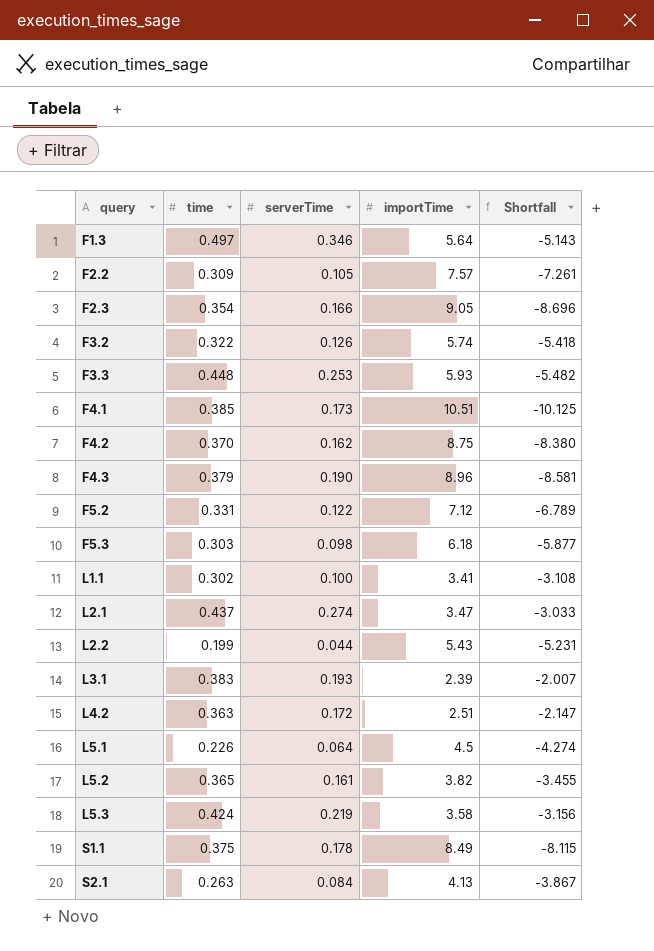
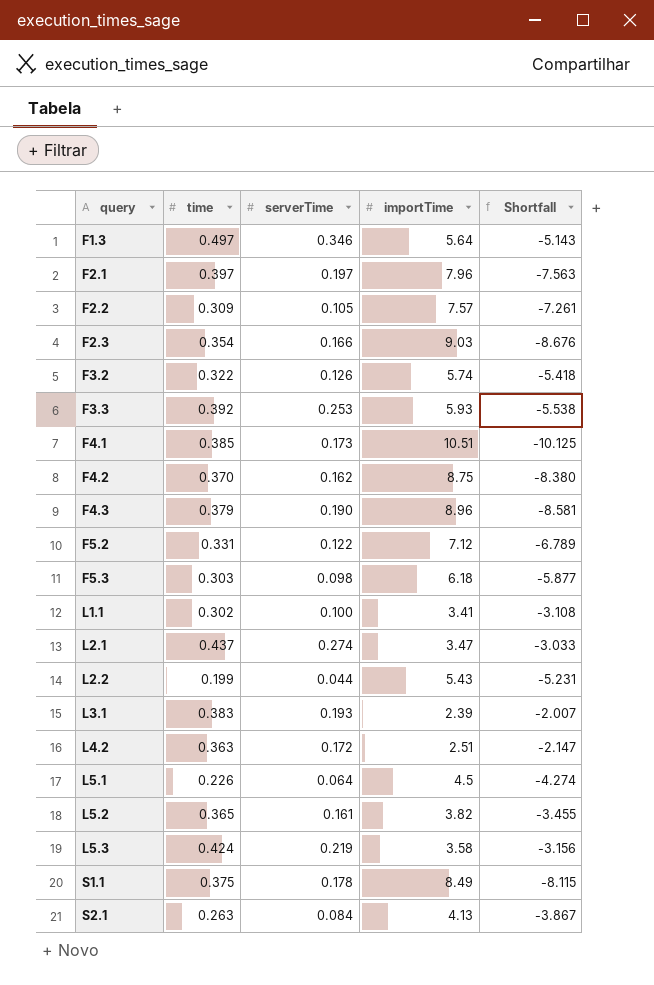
row F2.1: none -> 0.397 | 0.197 | 7.96 | -7.563
F2.3 | importTime: 9.05 -> 9.03
F2.3 | Shortfall: -8.696 -> -8.676
F3.3 | time: 0.448 -> 0.392
F3.3 | Shortfall: -5.482 -> -5.538

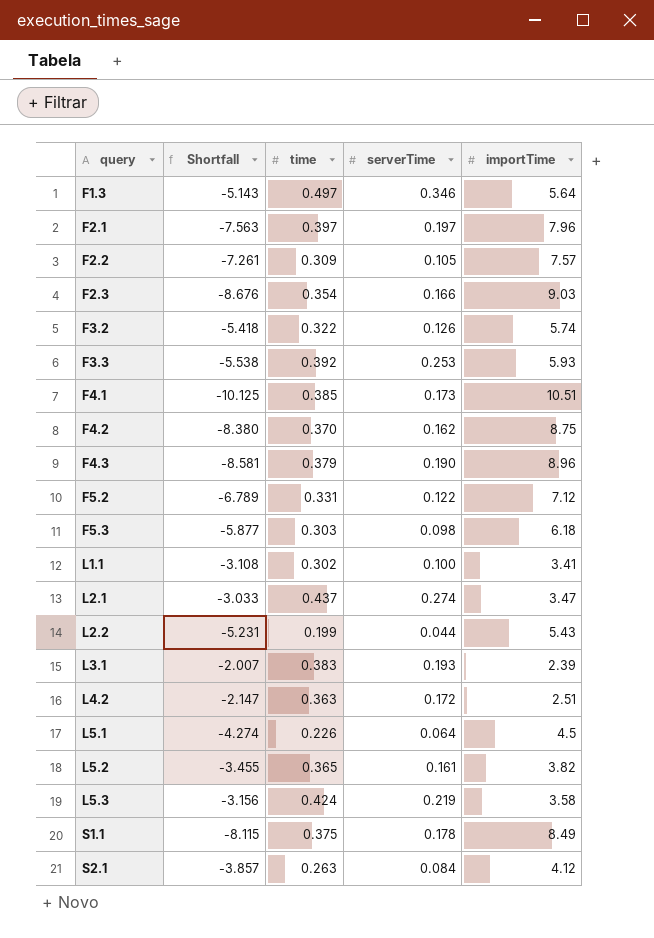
column Shortfall | position: 5 -> 2
S2.1 | Shortfall: -3.867 -> -3.857
S2.1 | importTime: 4.13 -> 4.12

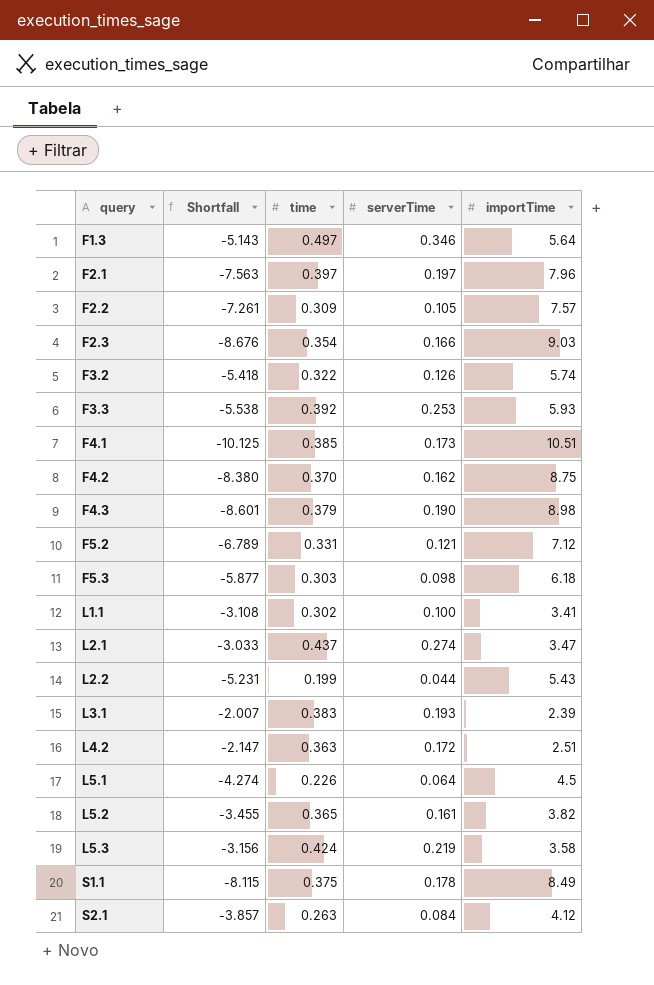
F4.3 | Shortfall: -8.581 -> -8.601
F4.3 | importTime: 8.96 -> 8.98
F5.2 | serverTime: 0.122 -> 0.121

